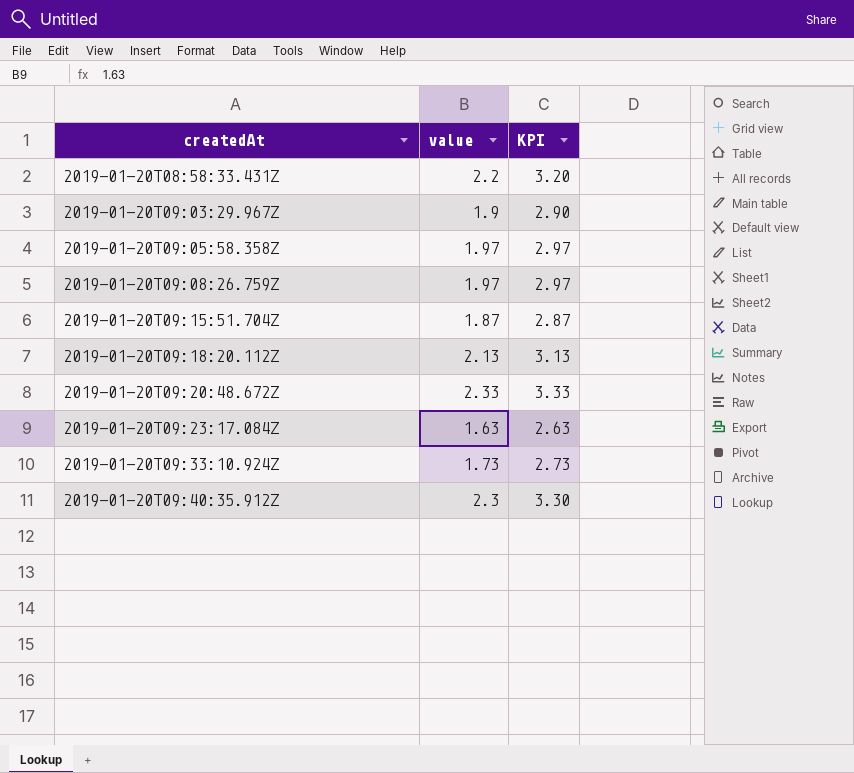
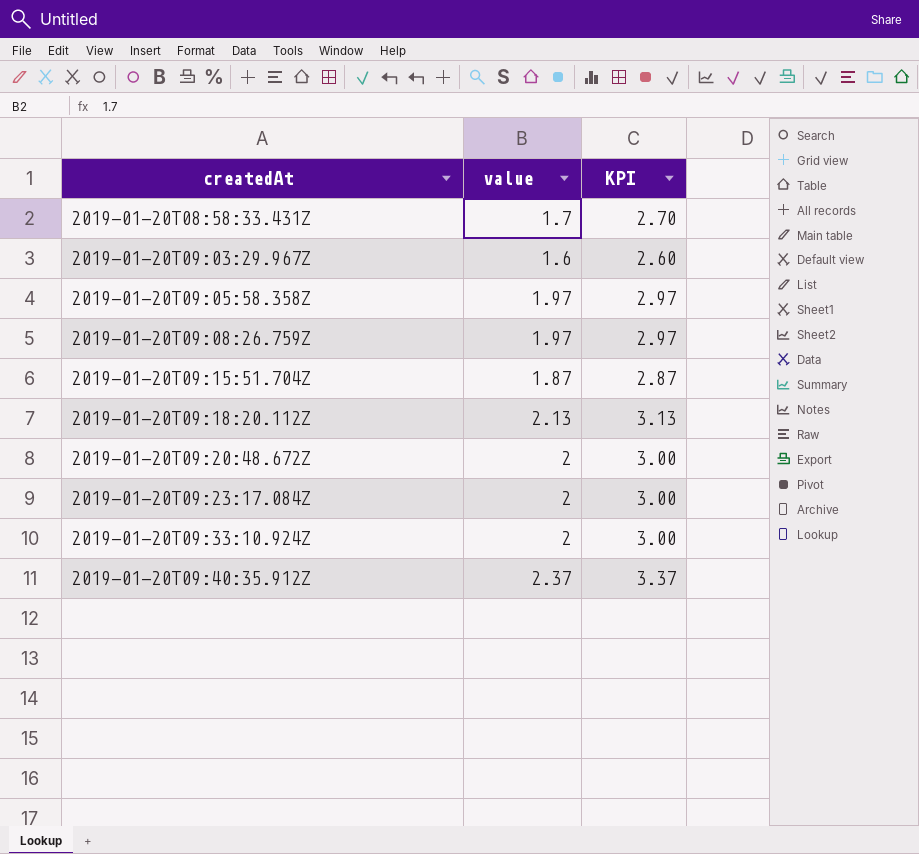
2019-01-20T08:58:33.431Z | value: 2.2 -> 1.7
2019-01-20T08:58:33.431Z | KPI: 3.20 -> 2.70
2019-01-20T09:03:29.967Z | value: 1.9 -> 1.6
2019-01-20T09:03:29.967Z | KPI: 2.90 -> 2.60
2019-01-20T09:20:48.672Z | value: 2.33 -> 2
2019-01-20T09:20:48.672Z | KPI: 3.33 -> 3.00
2019-01-20T09:23:17.084Z | value: 1.63 -> 2
2019-01-20T09:23:17.084Z | KPI: 2.63 -> 3.00
2019-01-20T09:33:10.924Z | value: 1.73 -> 2
2019-01-20T09:33:10.924Z | KPI: 2.73 -> 3.00
2019-01-20T09:40:35.912Z | value: 2.3 -> 2.37
2019-01-20T09:40:35.912Z | KPI: 3.30 -> 3.37

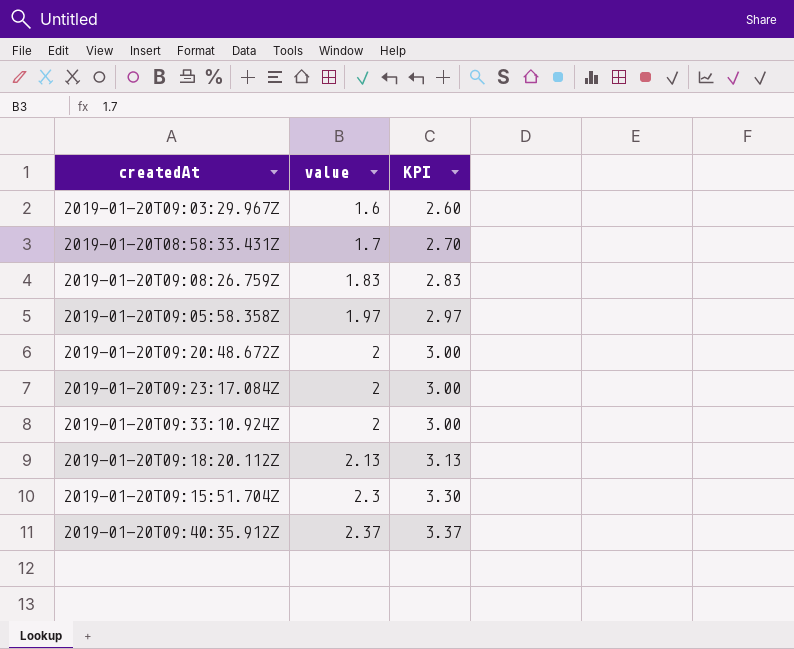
row order: createdAt ascending -> value ascending
2019-01-20T09:08:26.759Z | value: 1.97 -> 1.83
2019-01-20T09:08:26.759Z | KPI: 2.97 -> 2.83
2019-01-20T09:15:51.704Z | value: 1.87 -> 2.3
2019-01-20T09:15:51.704Z | KPI: 2.87 -> 3.30

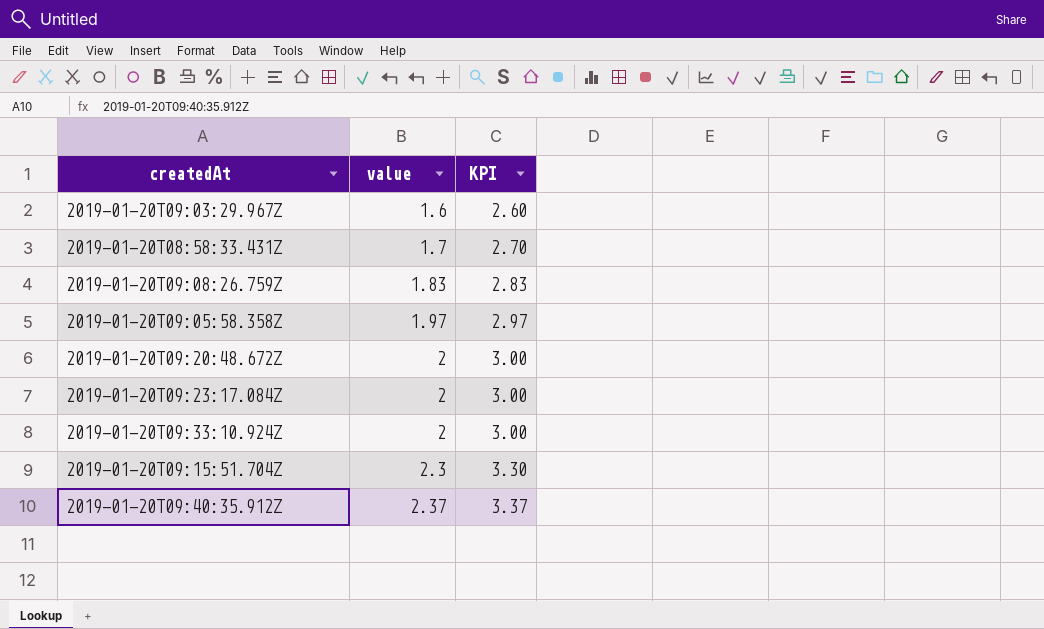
row 2019-01-20T09:18:20.112Z: 2.13 | 3.13 -> none

